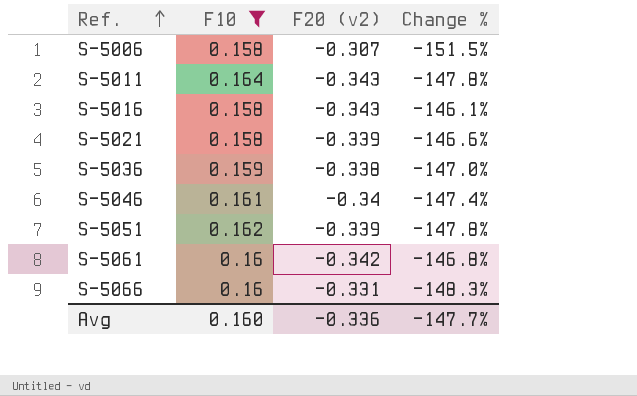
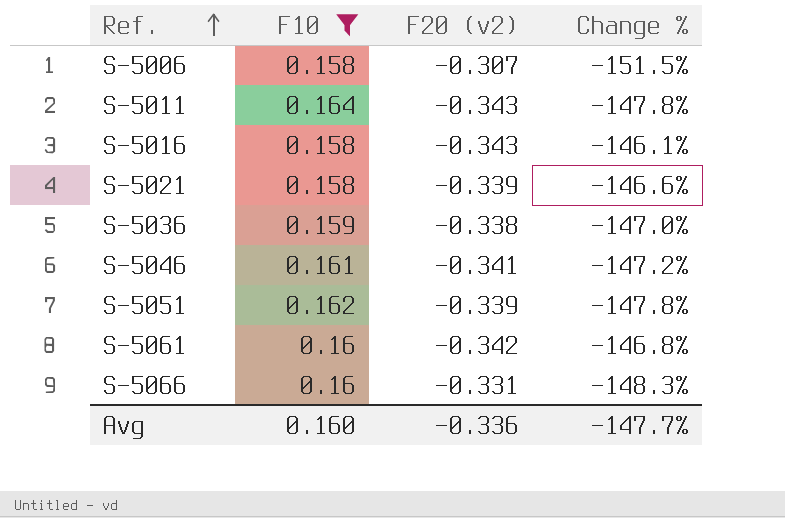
S-5046 | F20 (v2): -0.34 -> -0.341
S-5046 | Change %: -147.4% -> -147.2%

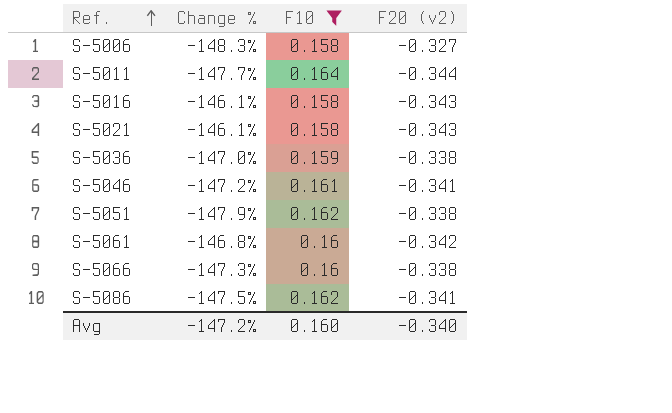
column Change % | position: 4 -> 2
S-5006 | Change %: -151.5% -> -148.3%
S-5006 | F20 (v2): -0.307 -> -0.327
S-5011 | Change %: -147.8% -> -147.7%
S-5011 | F20 (v2): -0.343 -> -0.344
S-5021 | Change %: -146.6% -> -146.1%
S-5021 | F20 (v2): -0.339 -> -0.343
S-5051 | Change %: -147.8% -> -147.9%
S-5051 | F20 (v2): -0.339 -> -0.338
S-5066 | Change %: -148.3% -> -147.3%
S-5066 | F20 (v2): -0.331 -> -0.338
row S-5086: none -> -147.5% | 0.162 | -0.341
Avg | Change %: -147.7% -> -147.2%
Avg | F20 (v2): -0.336 -> -0.340

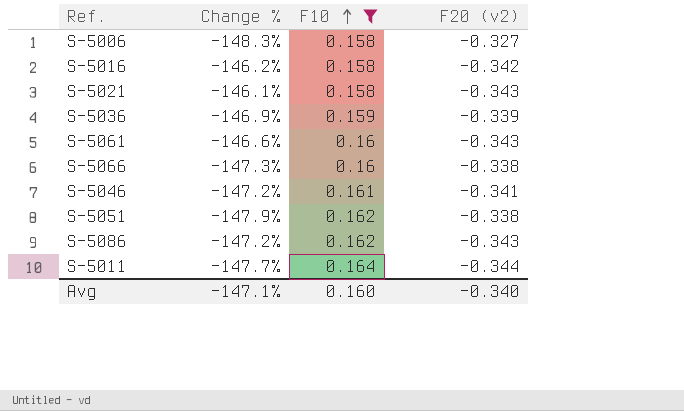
row order: Ref. ascending -> F10 ascending
S-5016 | Change %: -146.1% -> -146.2%
S-5016 | F20 (v2): -0.343 -> -0.342
S-5036 | Change %: -147.0% -> -146.9%
S-5036 | F20 (v2): -0.338 -> -0.339
S-5061 | Change %: -146.8% -> -146.6%
S-5061 | F20 (v2): -0.342 -> -0.343
S-5086 | Change %: -147.5% -> -147.2%
S-5086 | F20 (v2): -0.341 -> -0.343
Avg | Change %: -147.2% -> -147.1%

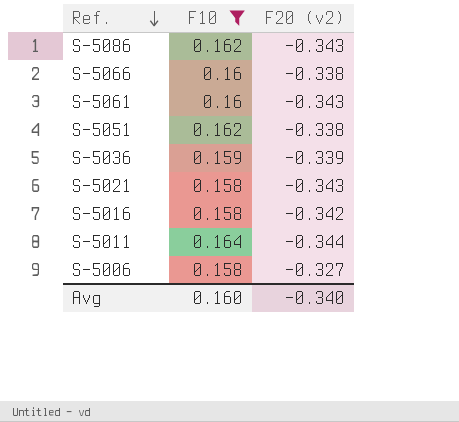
row order: F10 ascending -> Ref. descending
column Change % | formula: ([F10] - [F20 (v2)]) / [F20 (v2)] -> none
row S-5046: -147.2% | 0.161 | -0.341 -> none

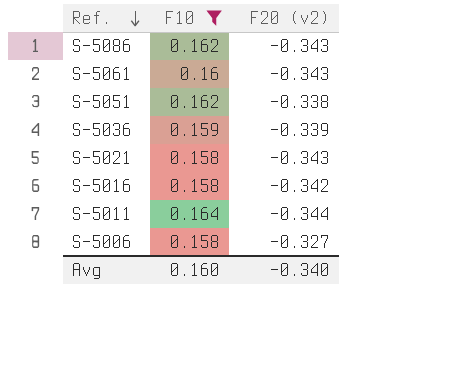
row S-5066: 0.16 | -0.338 -> none

